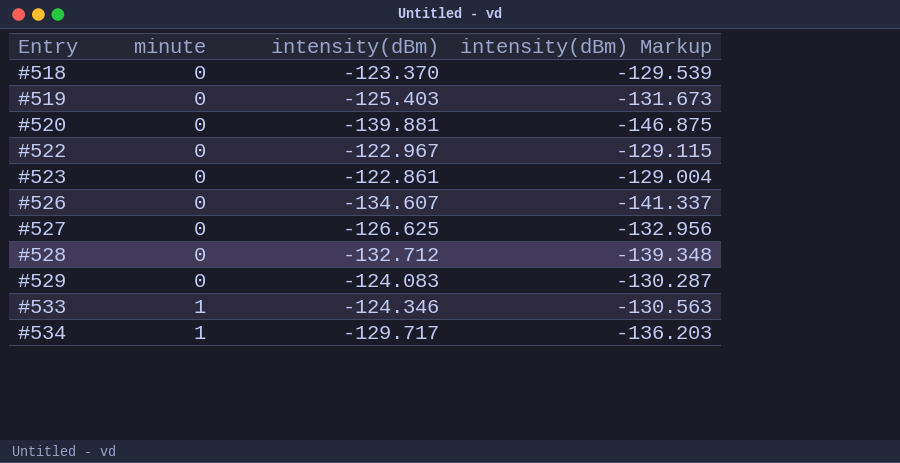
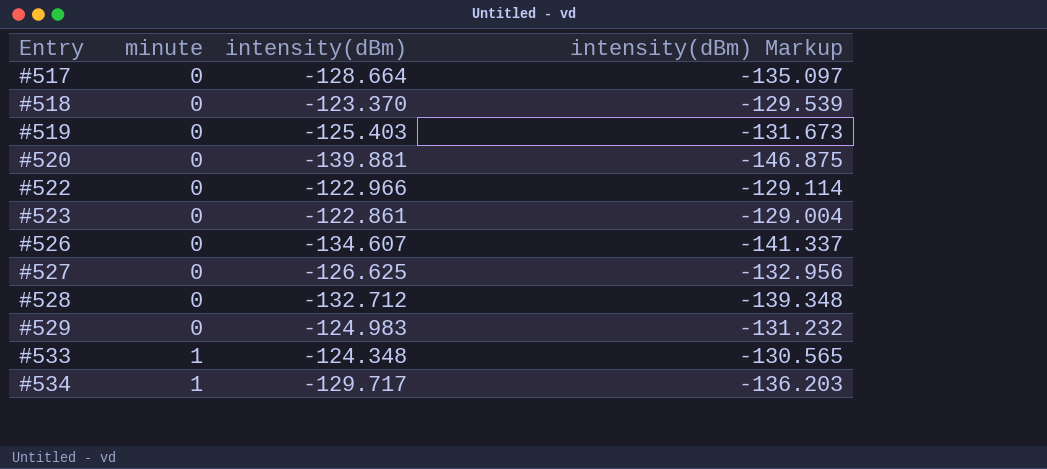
row #517: none -> 0 | -128.664 | -135.097
#522 | intensity(dBm): -122.967 -> -122.966
#522 | intensity(dBm) Markup: -129.115 -> -129.114
#529 | intensity(dBm): -124.083 -> -124.983
#529 | intensity(dBm) Markup: -130.287 -> -131.232
#533 | intensity(dBm): -124.346 -> -124.348
#533 | intensity(dBm) Markup: -130.563 -> -130.565

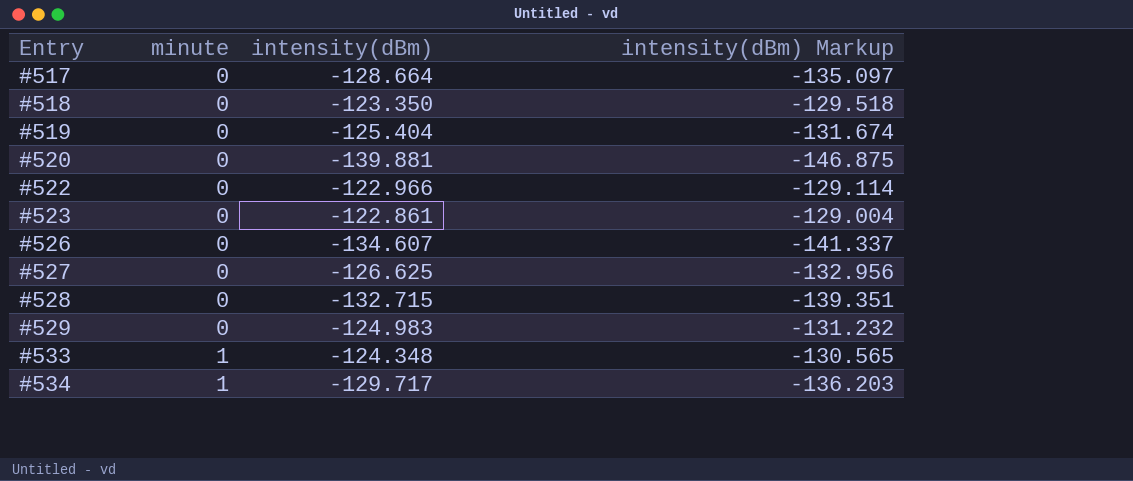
#518 | intensity(dBm): -123.370 -> -123.350
#518 | intensity(dBm) Markup: -129.539 -> -129.518
#519 | intensity(dBm): -125.403 -> -125.404
#519 | intensity(dBm) Markup: -131.673 -> -131.674
#528 | intensity(dBm): -132.712 -> -132.715
#528 | intensity(dBm) Markup: -139.348 -> -139.351

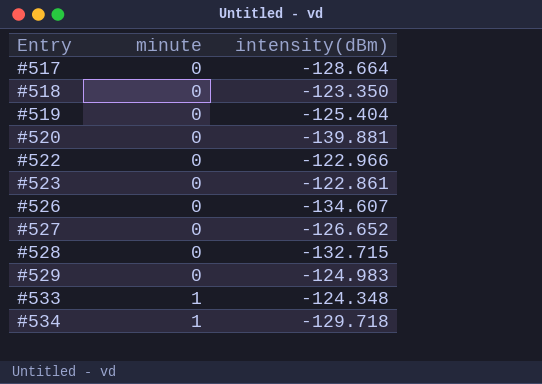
column intensity(dBm) Markup | formula: [intensity(dBm)] * 1.05 -> none
#527 | intensity(dBm): -126.625 -> -126.652
#534 | intensity(dBm): -129.717 -> -129.718

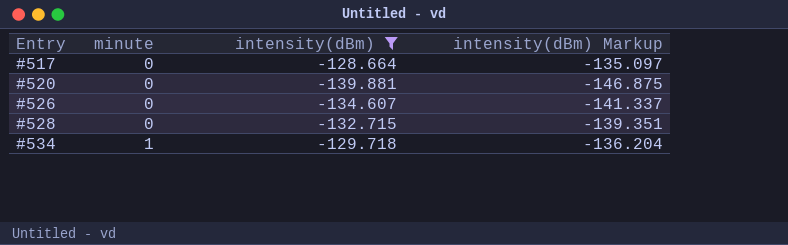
filter: none -> intensity(dBm) <= -128.664
column intensity(dBm) Markup | formula: none -> [intensity(dBm)] * 1.05

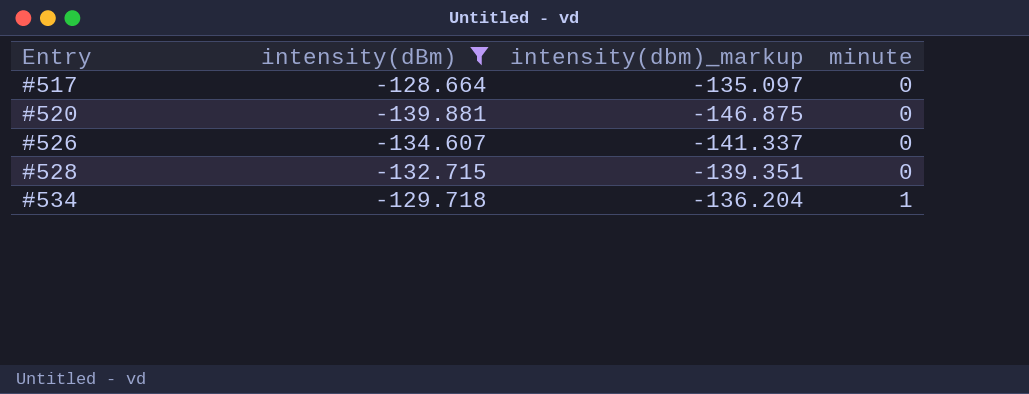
column name: intensity(dBm) Markup -> intensity(dbm)_markup
column minute | position: 2 -> 4

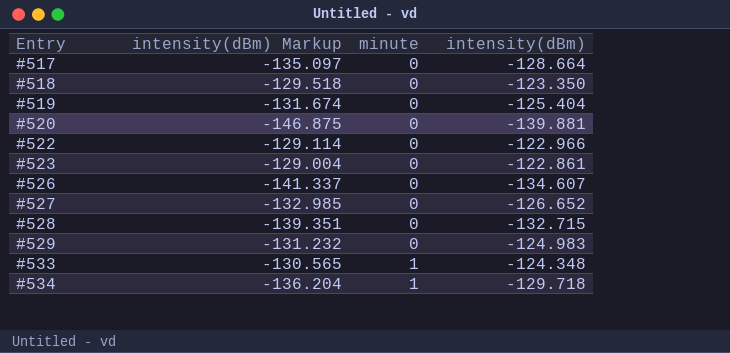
filter: intensity(dBm) <= -128.664 -> none
column name: intensity(dbm)_markup -> intensity(dBm) Markup
column intensity(dBm) | position: 2 -> 4

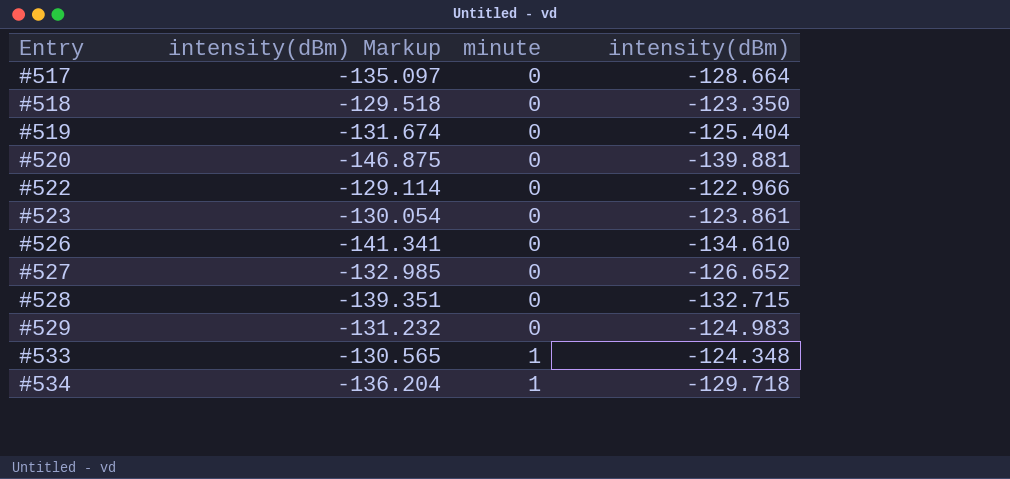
#523 | intensity(dBm) Markup: -129.004 -> -130.054
#523 | intensity(dBm): -122.861 -> -123.861
#526 | intensity(dBm) Markup: -141.337 -> -141.341
#526 | intensity(dBm): -134.607 -> -134.610

